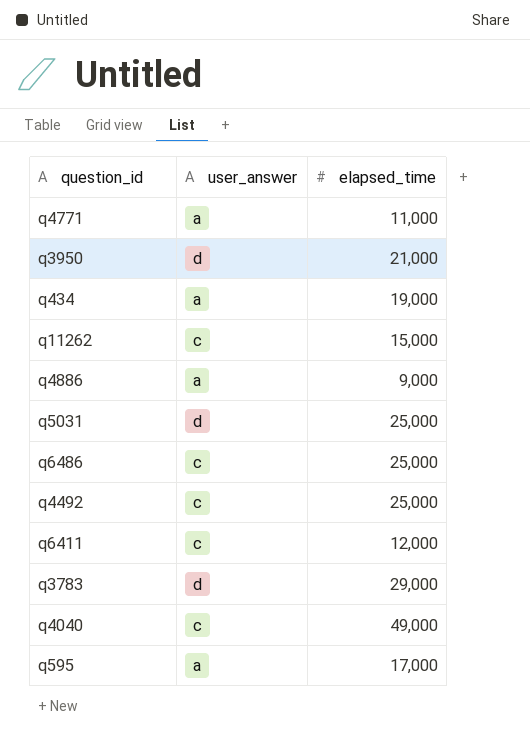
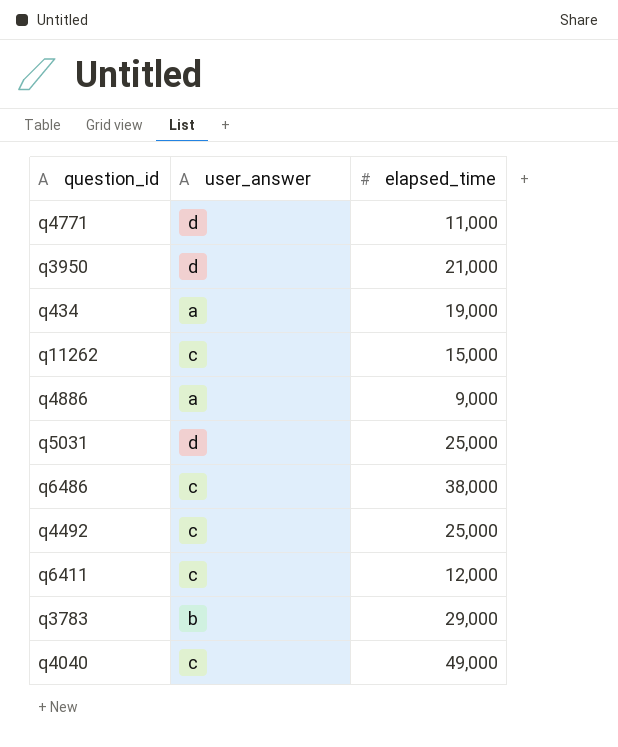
row q595: a | 17,000 -> none
q4771 | user_answer: a -> d
q6486 | elapsed_time: 25,000 -> 38,000
q3783 | user_answer: d -> b

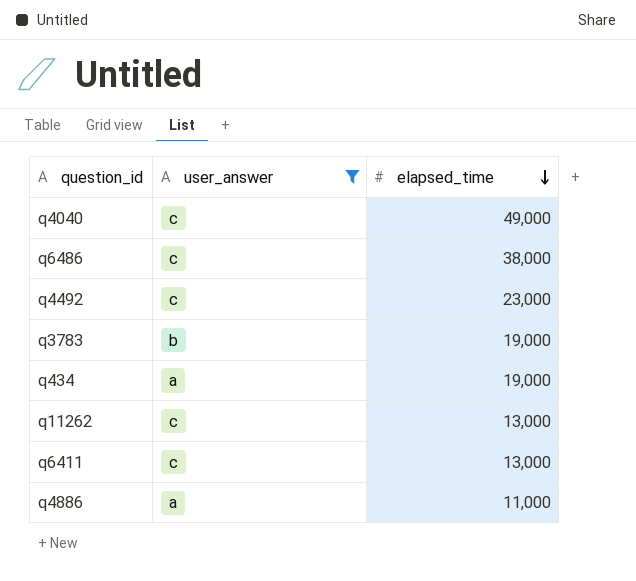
filter: none -> user_answer != d
row order: none -> elapsed_time descending
q4492 | elapsed_time: 25,000 -> 23,000
q3783 | elapsed_time: 29,000 -> 19,000
q11262 | elapsed_time: 15,000 -> 13,000
q6411 | elapsed_time: 12,000 -> 13,000
q4886 | elapsed_time: 9,000 -> 11,000

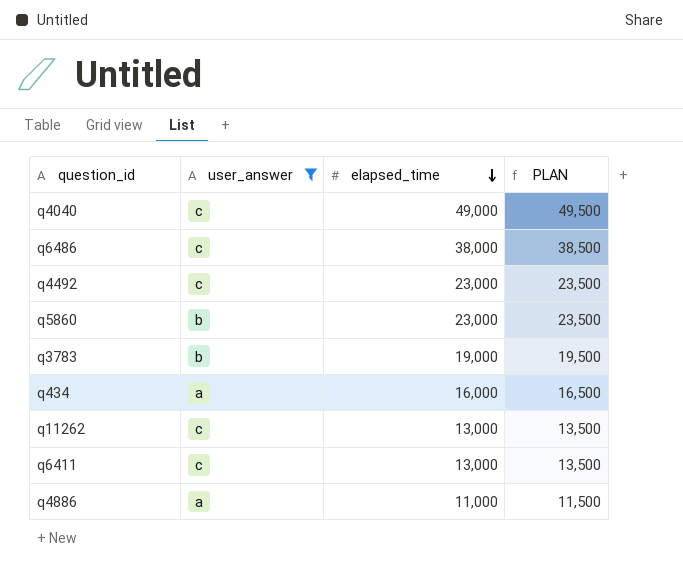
column PLAN | formula: none -> [elapsed_time] + 500
row q5860: none -> b | 23,000 | 23,500
q434 | elapsed_time: 19,000 -> 16,000

